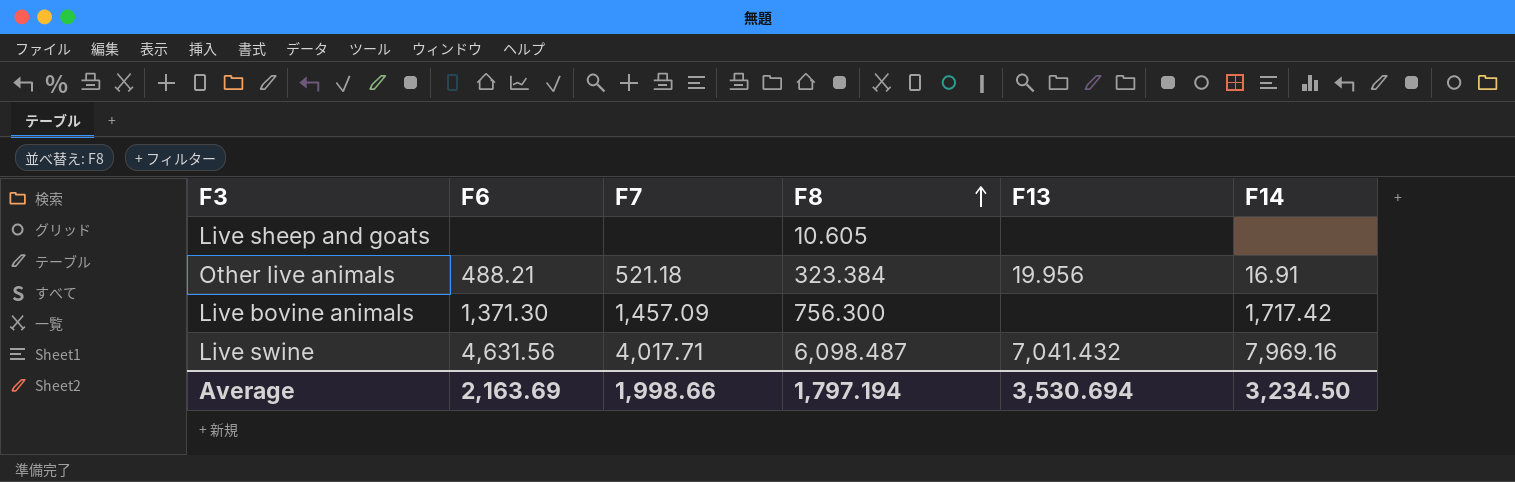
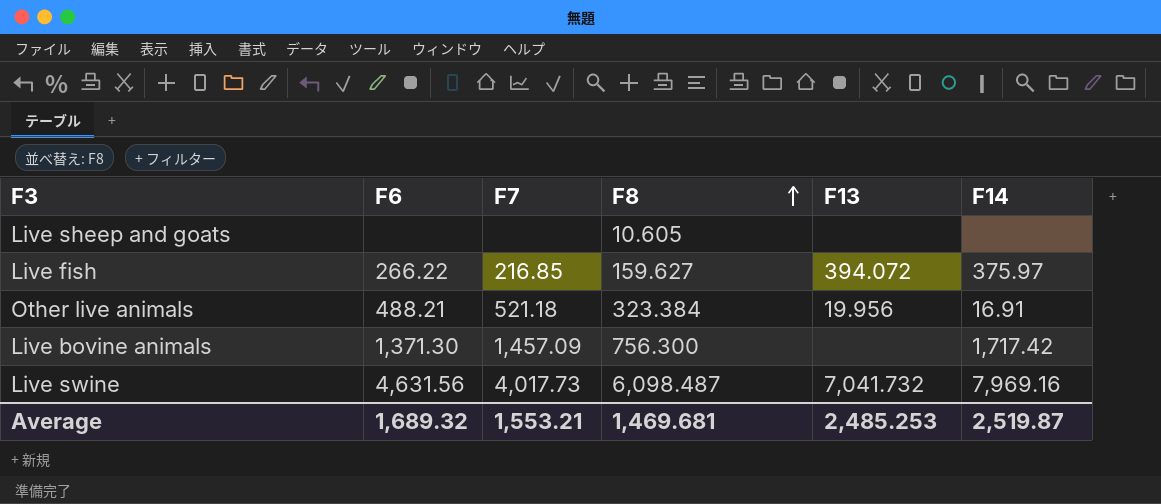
row Live fish: none -> 266.22 | 216.85 | 159.627 | 394.072 | 375.97
Live swine | F7: 4,017.71 -> 4,017.73
Live swine | F13: 7,041.432 -> 7,041.732
Average | F6: 2,163.69 -> 1,689.32
Average | F7: 1,998.66 -> 1,553.21
Average | F8: 1,797.194 -> 1,469.681
Average | F13: 3,530.694 -> 2,485.253
Average | F14: 3,234.50 -> 2,519.87

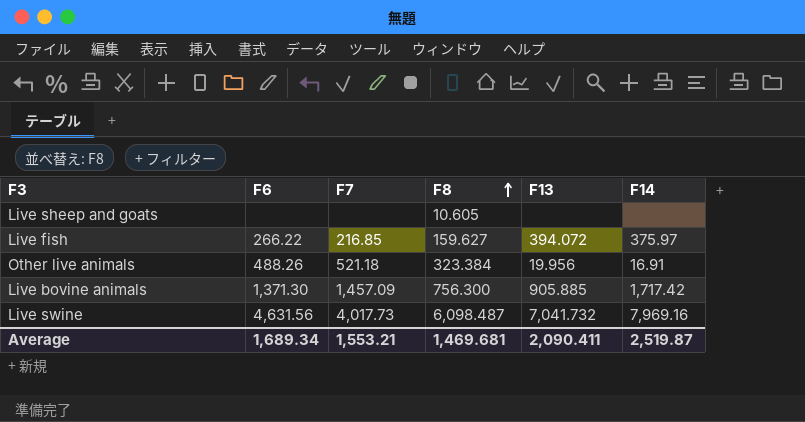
Other live animals | F6: 488.21 -> 488.26
Live bovine animals | F13: none -> 905.885
Average | F6: 1,689.32 -> 1,689.34
Average | F13: 2,485.253 -> 2,090.411

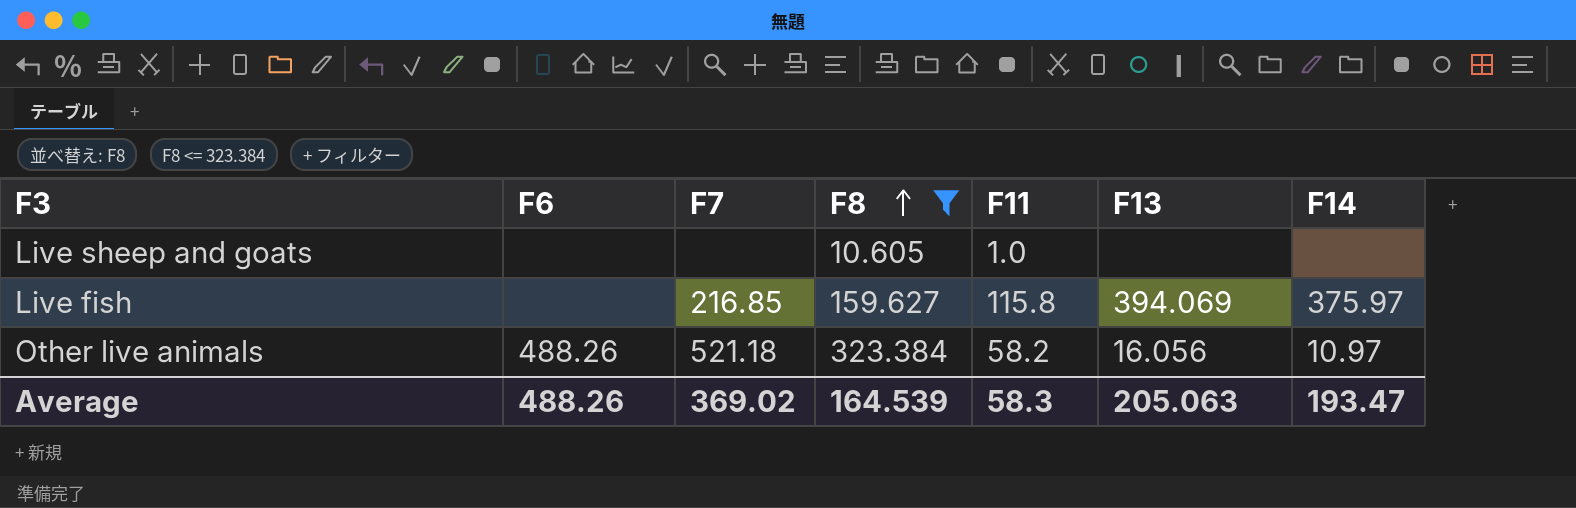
filter: none -> F8 <= 323.384
column F11 | position: none -> 5
Live fish | F6: 266.22 -> none
Live fish | F13: 394.072 -> 394.069
Other live animals | F13: 19.956 -> 16.056
Other live animals | F14: 16.91 -> 10.97
Average | F6: 1,689.34 -> 488.26
Average | F7: 1,553.21 -> 369.02
Average | F8: 1,469.681 -> 164.539
Average | F13: 2,090.411 -> 205.063
Average | F14: 2,519.87 -> 193.47

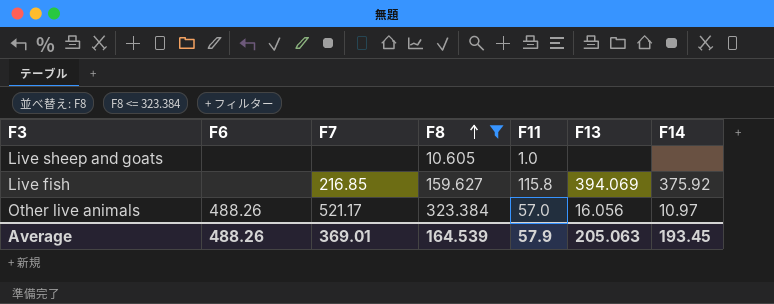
Live fish | F14: 375.97 -> 375.92
Other live animals | F7: 521.18 -> 521.17
Other live animals | F11: 58.2 -> 57.0
Average | F7: 369.02 -> 369.01
Average | F11: 58.3 -> 57.9
Average | F14: 193.47 -> 193.45

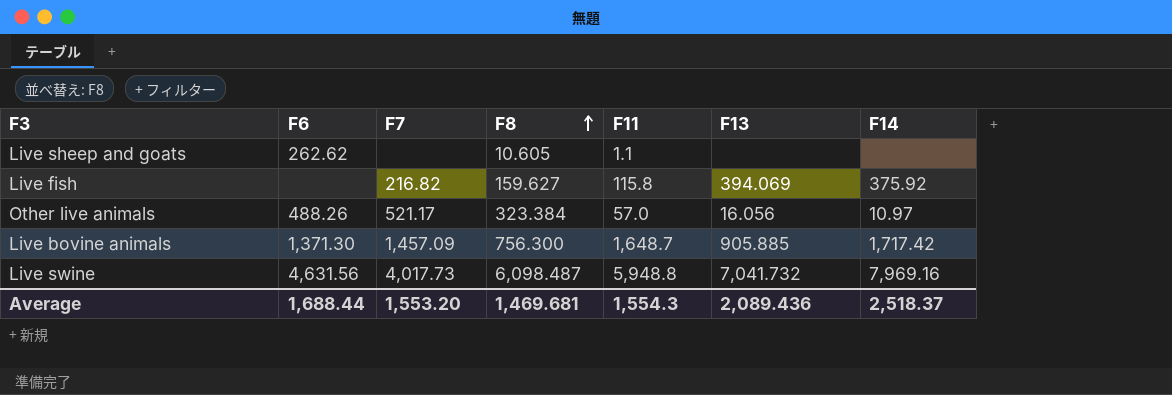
filter: F8 <= 323.384 -> none
Live sheep and goats | F6: none -> 262.62
Live sheep and goats | F11: 1.0 -> 1.1
Live fish | F7: 216.85 -> 216.82
Average | F6: 488.26 -> 1,688.44
Average | F7: 369.01 -> 1,553.20
Average | F8: 164.539 -> 1,469.681
Average | F11: 57.9 -> 1,554.3
Average | F13: 205.063 -> 2,089.436
Average | F14: 193.45 -> 2,518.37

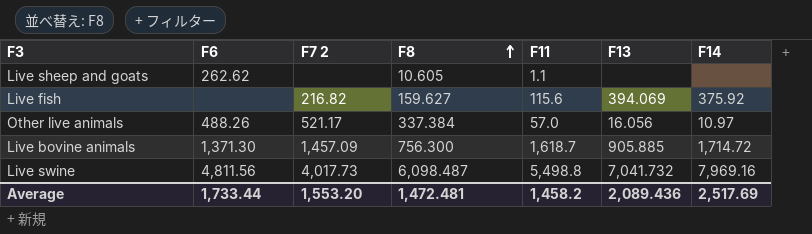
column name: F7 -> F7 2
Live fish | F11: 115.8 -> 115.6
Other live animals | F8: 323.384 -> 337.384
Live bovine animals | F11: 1,648.7 -> 1,618.7
Live bovine animals | F14: 1,717.42 -> 1,714.72
Live swine | F6: 4,631.56 -> 4,811.56
Live swine | F11: 5,948.8 -> 5,498.8
Average | F6: 1,688.44 -> 1,733.44
Average | F8: 1,469.681 -> 1,472.481
Average | F11: 1,554.3 -> 1,458.2
Average | F14: 2,518.37 -> 2,517.69

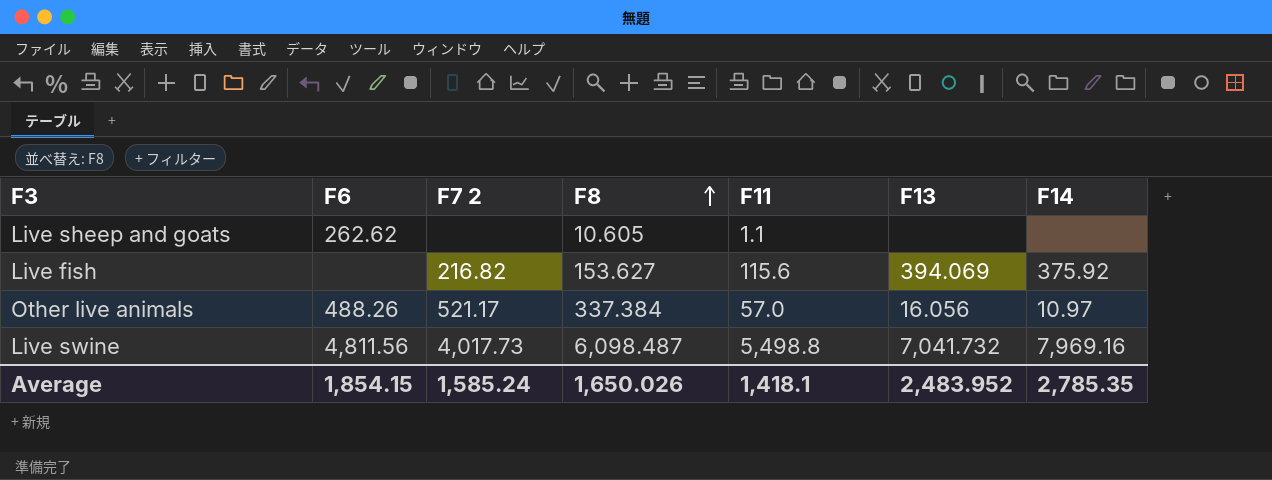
row Live bovine animals: 1,371.30 | 1,457.09 | 756.300 | 1,618.7 | 905.885 | 1,714.72 -> none
Live fish | F8: 159.627 -> 153.627
Average | F6: 1,733.44 -> 1,854.15
Average | F7 2: 1,553.20 -> 1,585.24
Average | F8: 1,472.481 -> 1,650.026
Average | F11: 1,458.2 -> 1,418.1
Average | F13: 2,089.436 -> 2,483.952
Average | F14: 2,517.69 -> 2,785.35

